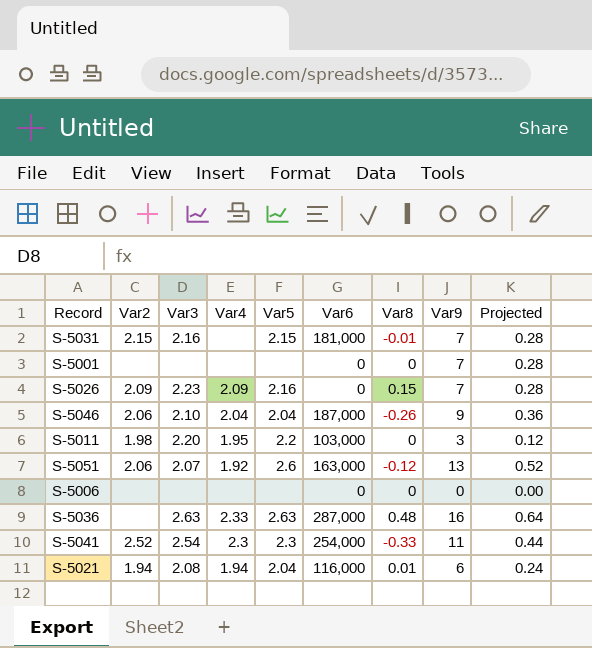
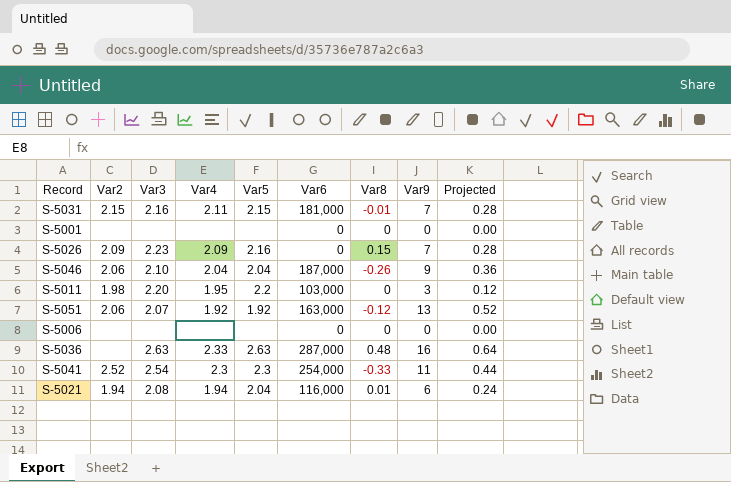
S-5031 | Var4: none -> 2.11
S-5001 | Var9: 7 -> 0
S-5001 | Projected: 0.28 -> 0.00
S-5051 | Var5: 2.6 -> 1.92

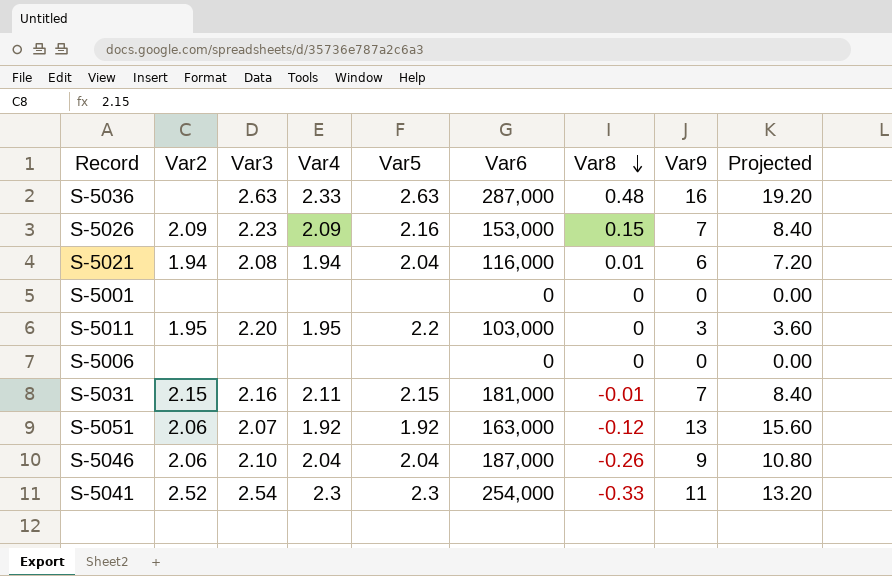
row order: none -> Var8 descending
column Projected | formula: [Var9] * 0.04 -> [Var9] * 1.2
S-5026 | Var6: 0 -> 153,000
S-5011 | Var2: 1.98 -> 1.95

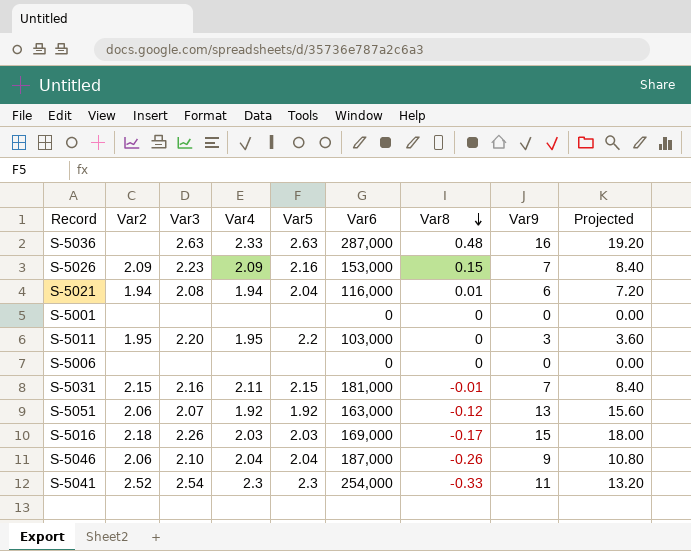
row S-5016: none -> 2.18 | 2.26 | 2.03 | 2.03 | 169,000 | -0.17 | 15 | 18.00

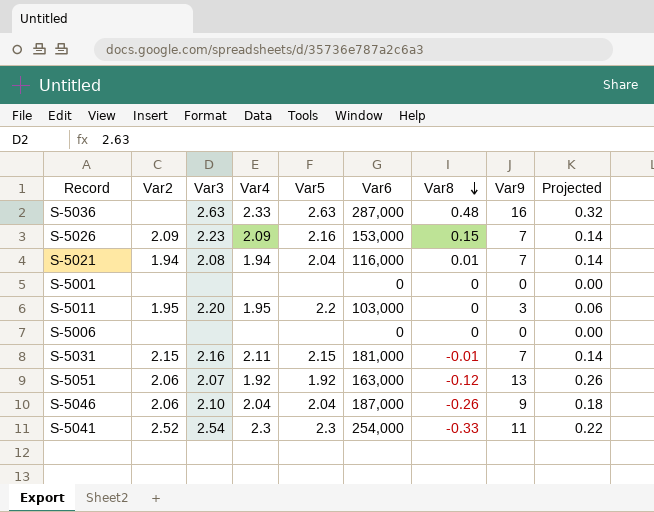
column Projected | formula: [Var9] * 1.2 -> [Var9] * 0.02
row S-5016: 2.18 | 2.26 | 2.03 | 2.03 | 169,000 | -0.17 | 15 | 18.00 -> none
S-5021 | Var9: 6 -> 7

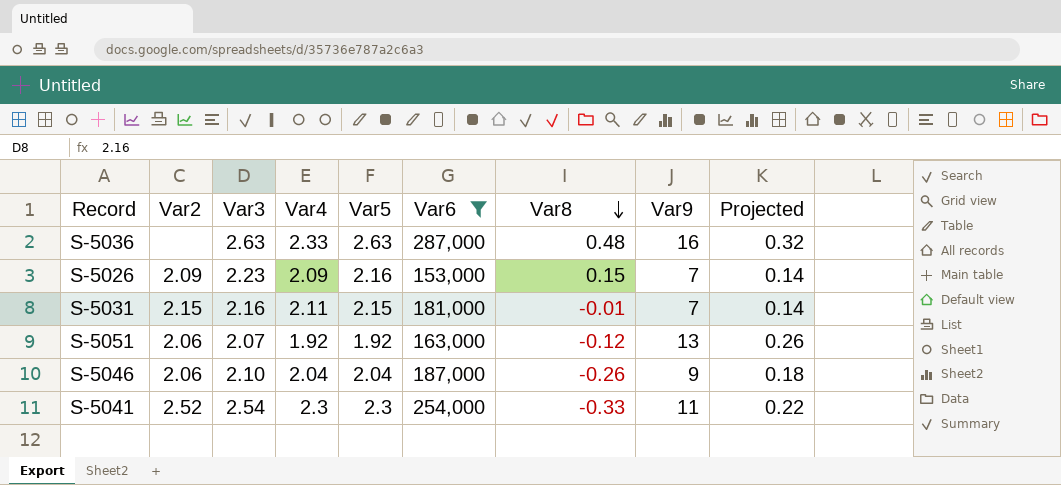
filter: none -> Var6 >= 153,000

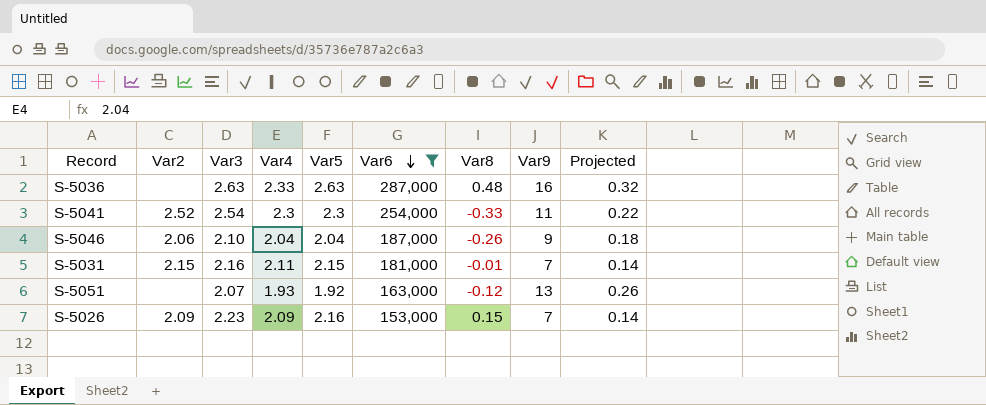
row order: Var8 descending -> Var6 descending
S-5051 | Var2: 2.06 -> none
S-5051 | Var4: 1.92 -> 1.93

